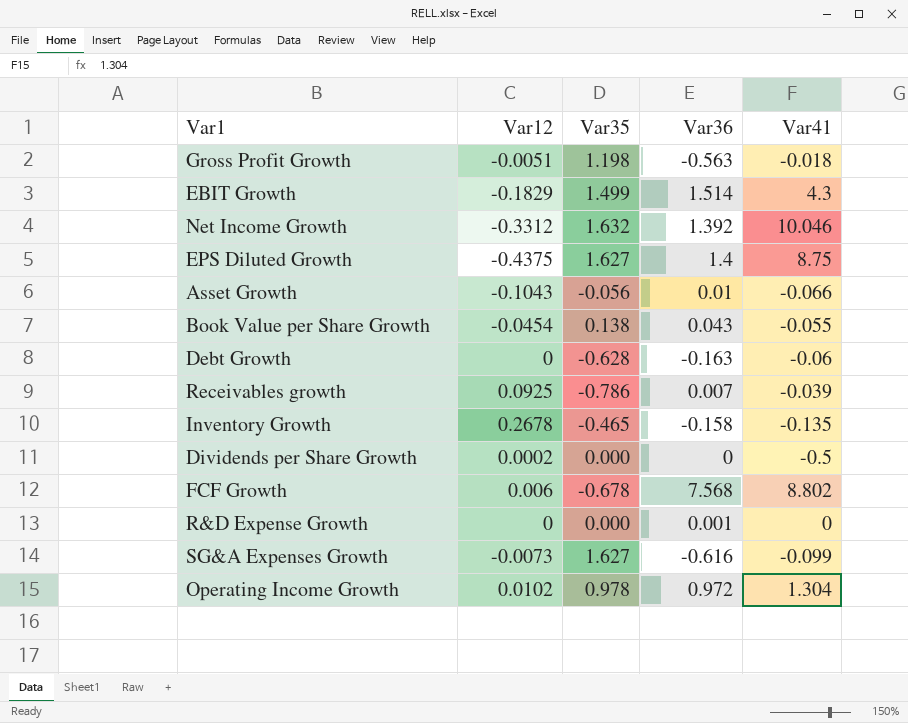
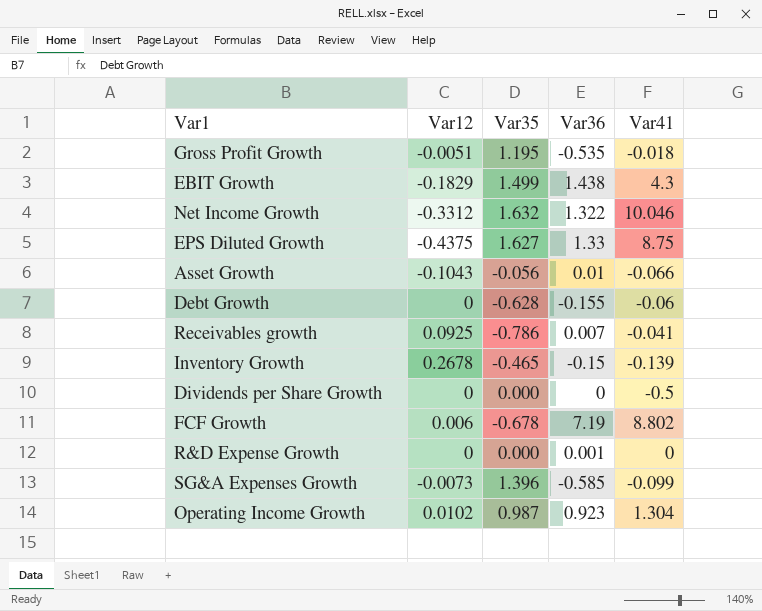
row Book Value per Share Growth: -0.0454 | 0.138 | 0.043 | -0.055 -> none
Gross Profit Growth | Var35: 1.198 -> 1.195
Gross Profit Growth | Var36: -0.563 -> -0.535
EBIT Growth | Var36: 1.514 -> 1.438
Net Income Growth | Var36: 1.392 -> 1.322
EPS Diluted Growth | Var36: 1.4 -> 1.33
Debt Growth | Var36: -0.163 -> -0.155
Receivables growth | Var41: -0.039 -> -0.041
Inventory Growth | Var36: -0.158 -> -0.15
Inventory Growth | Var41: -0.135 -> -0.139
Dividends per Share Growth | Var12: 0.0002 -> 0
FCF Growth | Var36: 7.568 -> 7.19
SG&A Expenses Growth | Var35: 1.627 -> 1.396
SG&A Expenses Growth | Var36: -0.616 -> -0.585
Operating Income Growth | Var35: 0.978 -> 0.987
Operating Income Growth | Var36: 0.972 -> 0.923

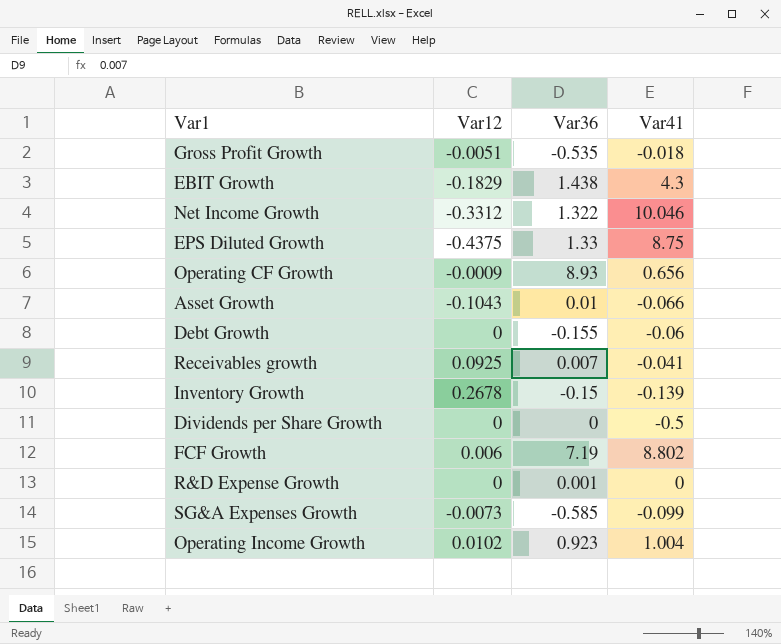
column Var35 | position: 3 -> none
row Operating CF Growth: none -> -0.0009 | 8.93 | 0.656
Operating Income Growth | Var41: 1.304 -> 1.004

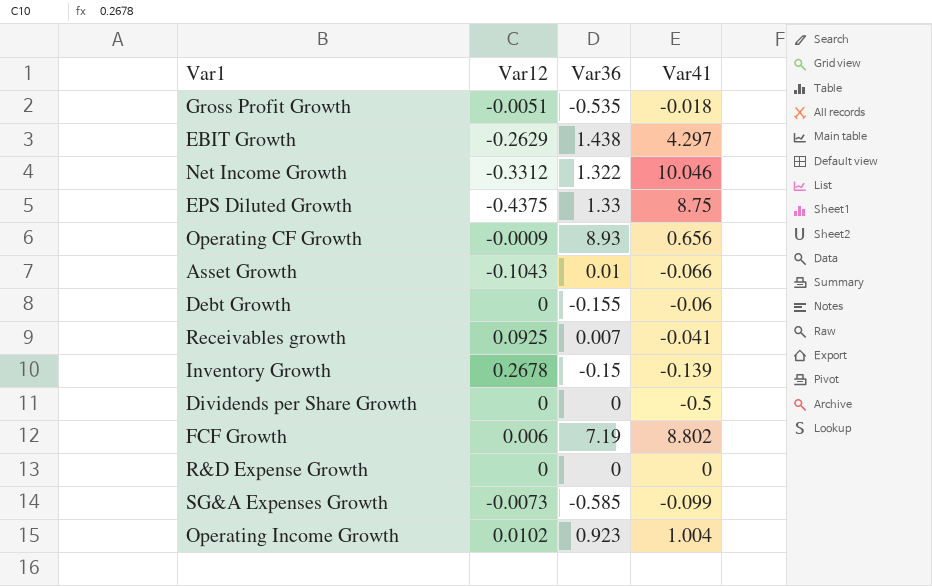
EBIT Growth | Var12: -0.1829 -> -0.2629
EBIT Growth | Var41: 4.3 -> 4.297
R&D Expense Growth | Var36: 0.001 -> 0

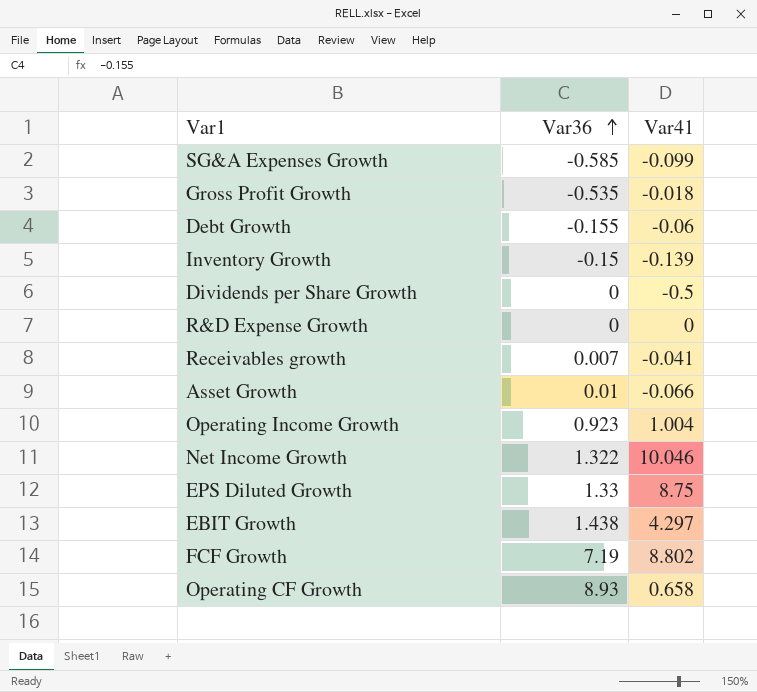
row order: none -> Var36 ascending
column Var12 | position: 2 -> none
Operating CF Growth | Var41: 0.656 -> 0.658

